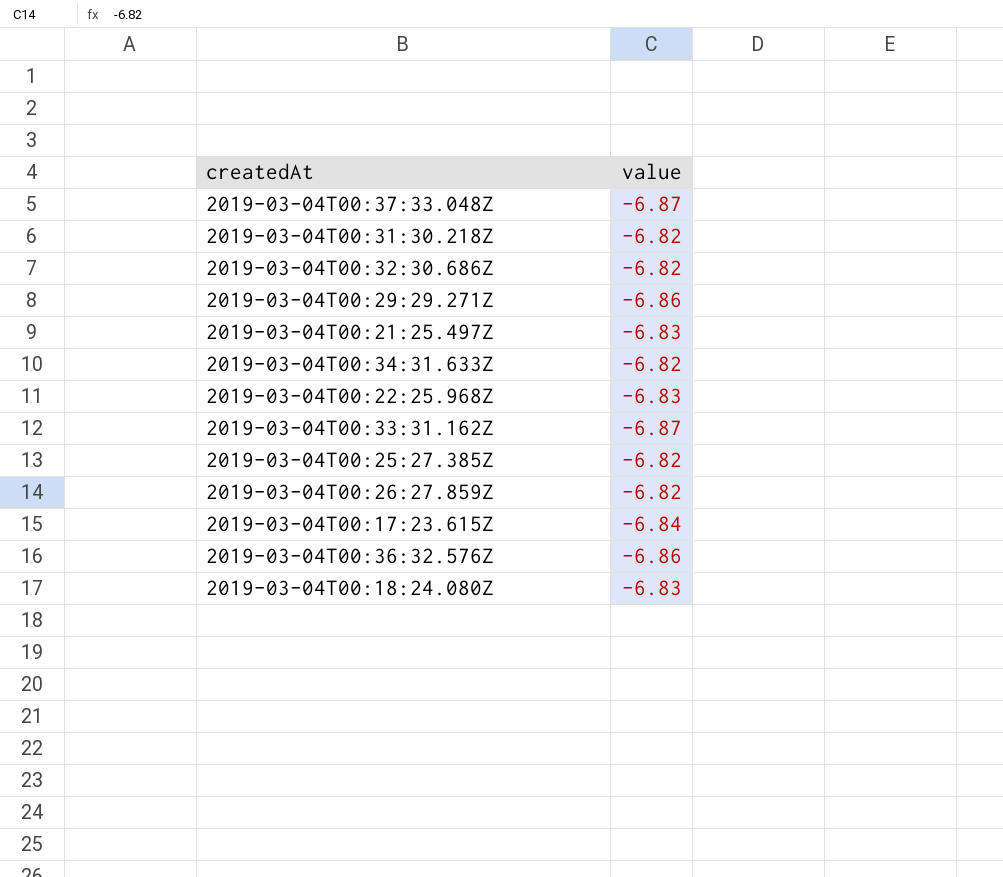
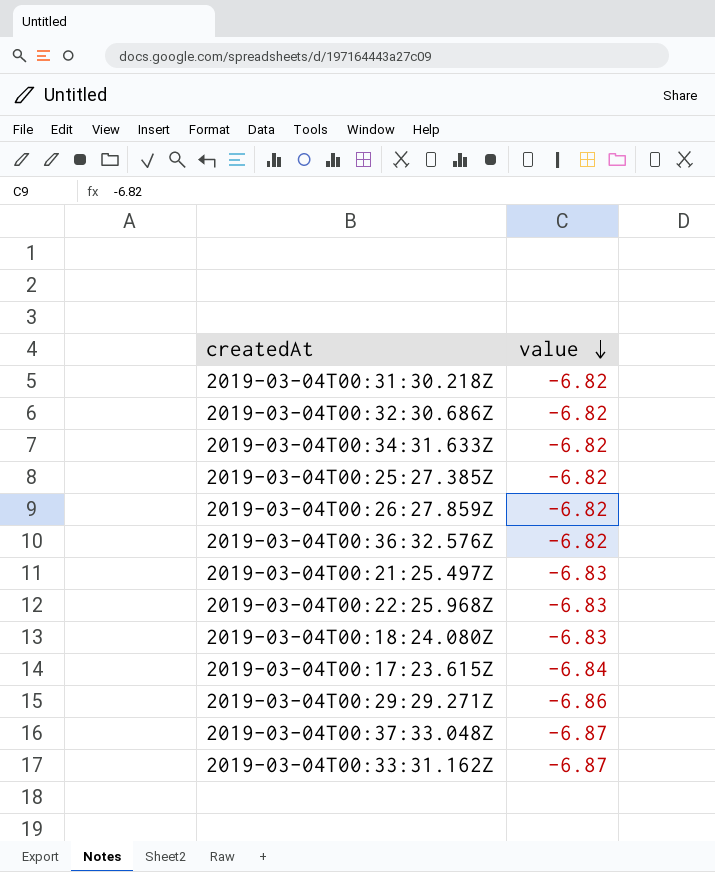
row order: none -> value descending
2019-03-04T00:36:32.576Z | value: -6.86 -> -6.82

